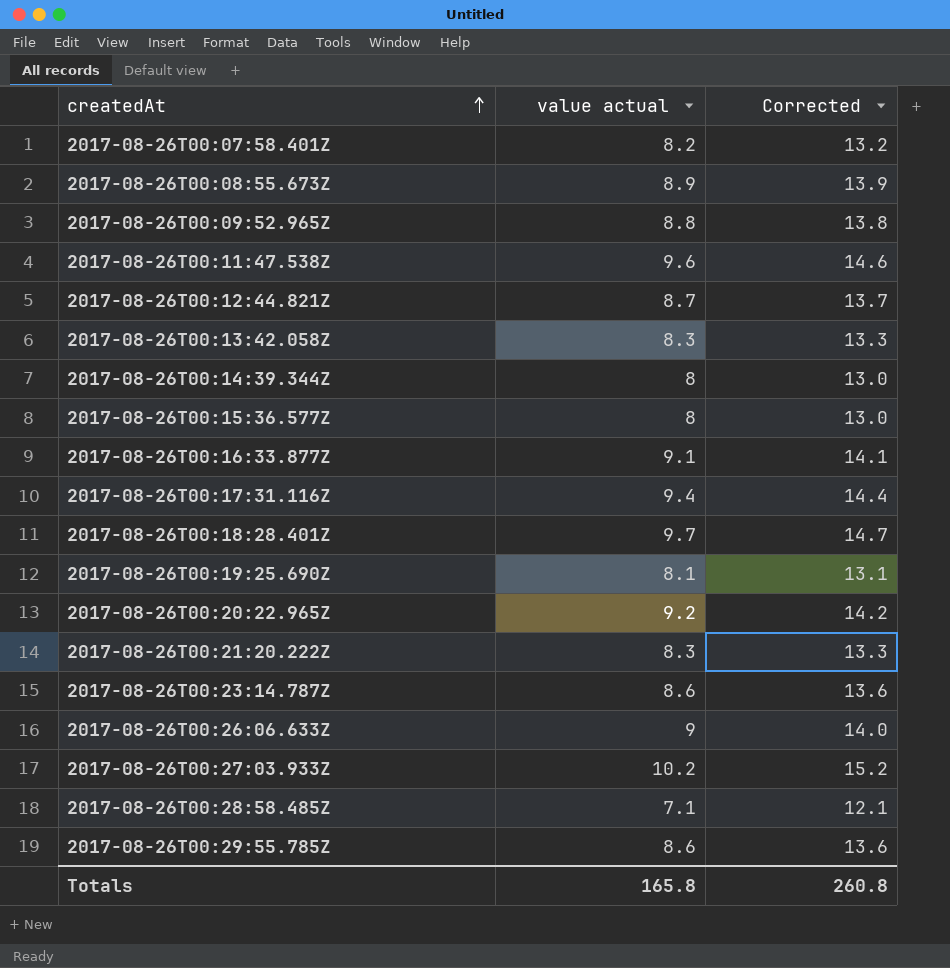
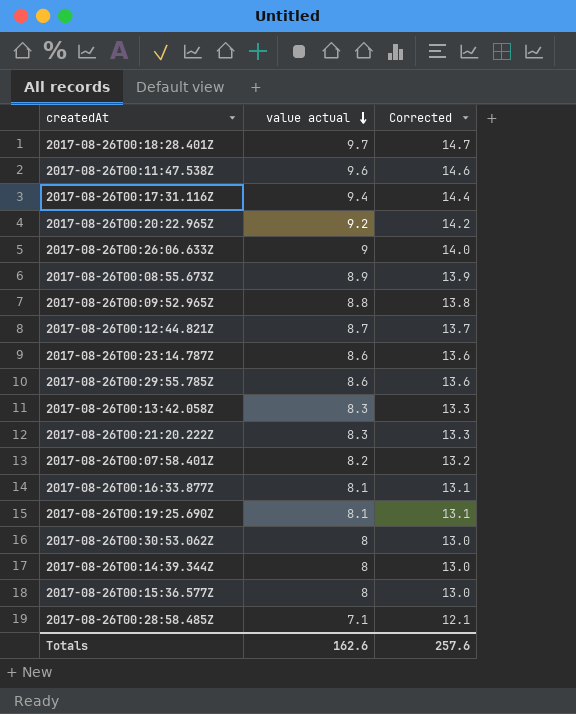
row order: createdAt ascending -> value actual descending
row 2017-08-26T00:27:03.933Z: 10.2 | 15.2 -> none
2017-08-26T00:16:33.877Z | value actual: 9.1 -> 8.1
2017-08-26T00:16:33.877Z | Corrected: 14.1 -> 13.1
row 2017-08-26T00:30:53.062Z: none -> 8 | 13.0
Totals | value actual: 165.8 -> 162.6
Totals | Corrected: 260.8 -> 257.6

